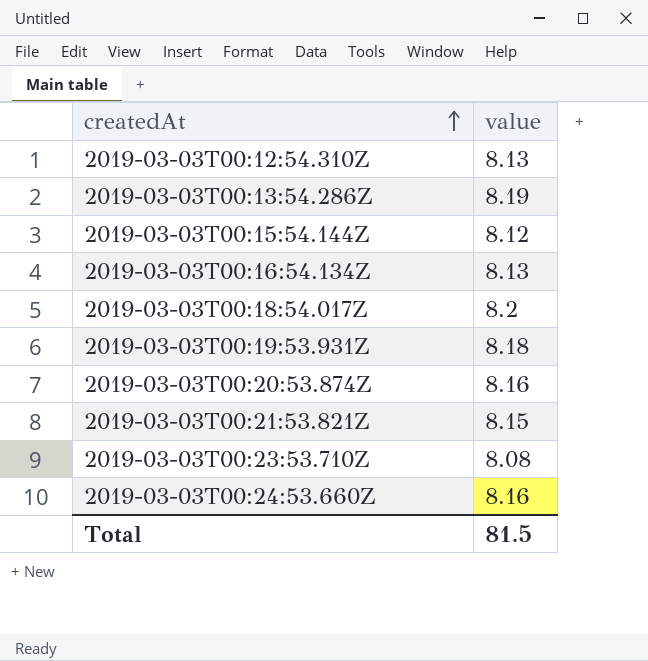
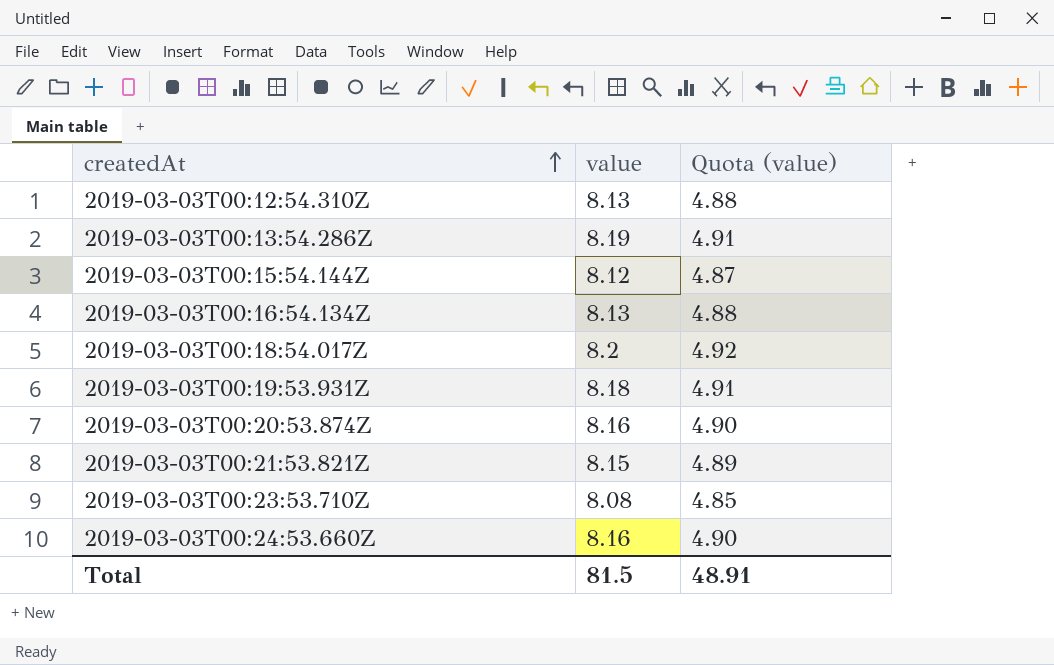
column Quota (value) | formula: none -> [value] * 0.6

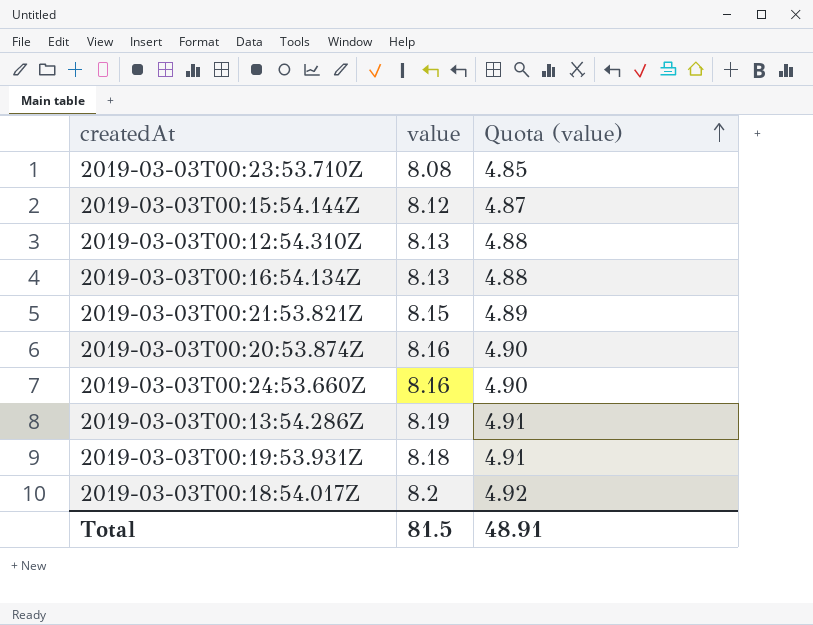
row order: createdAt ascending -> Quota (value) ascending

